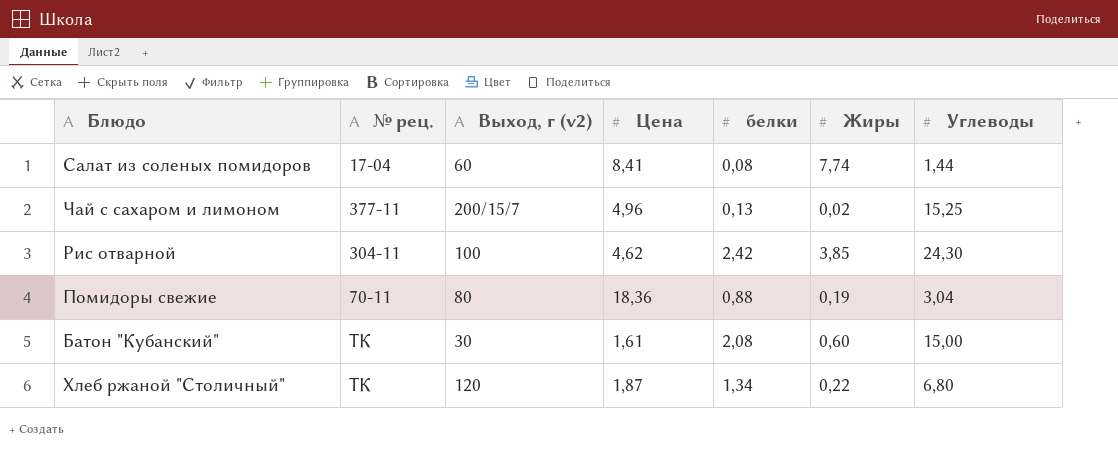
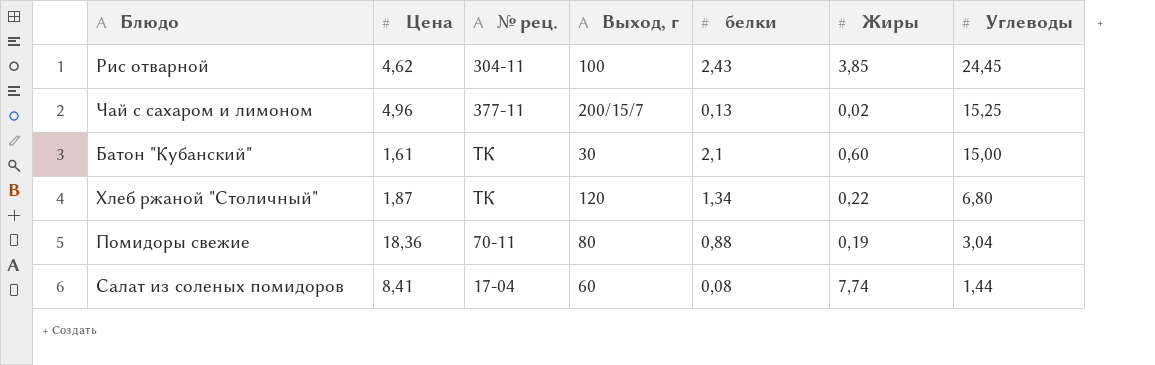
row order: none -> Углеводы descending
column Цена | position: 4 -> 2
column name: Выход, г (v2) -> Выход, г
Рис отварной | белки: 2,42 -> 2,43
Рис отварной | Углеводы: 24,30 -> 24,45
Батон "Кубанский" | белки: 2,08 -> 2,1

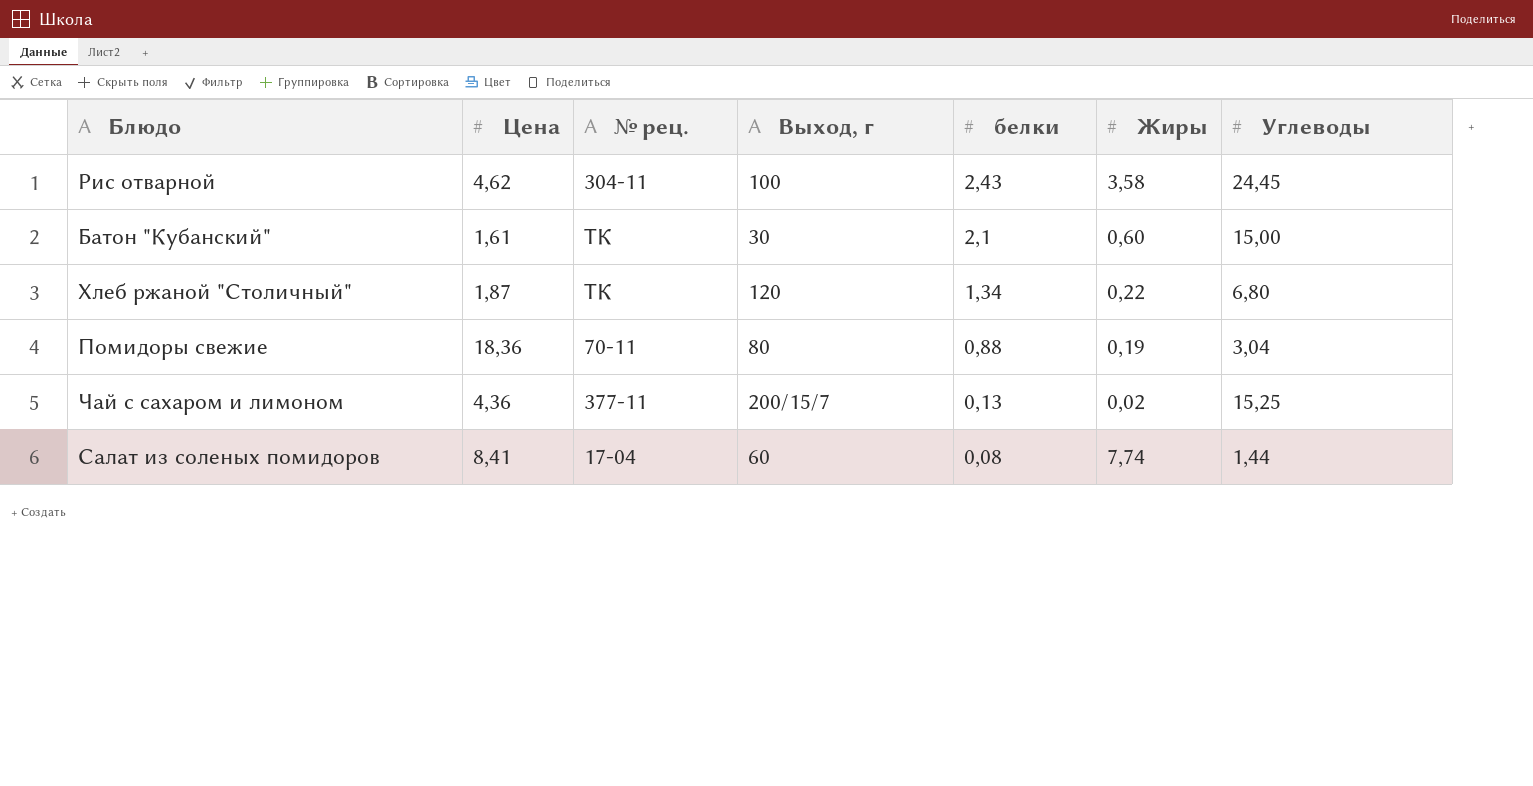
row order: Углеводы descending -> белки descending
Рис отварной | Жиры: 3,85 -> 3,58
Чай с сахаром и лимоном | Цена: 4,96 -> 4,36

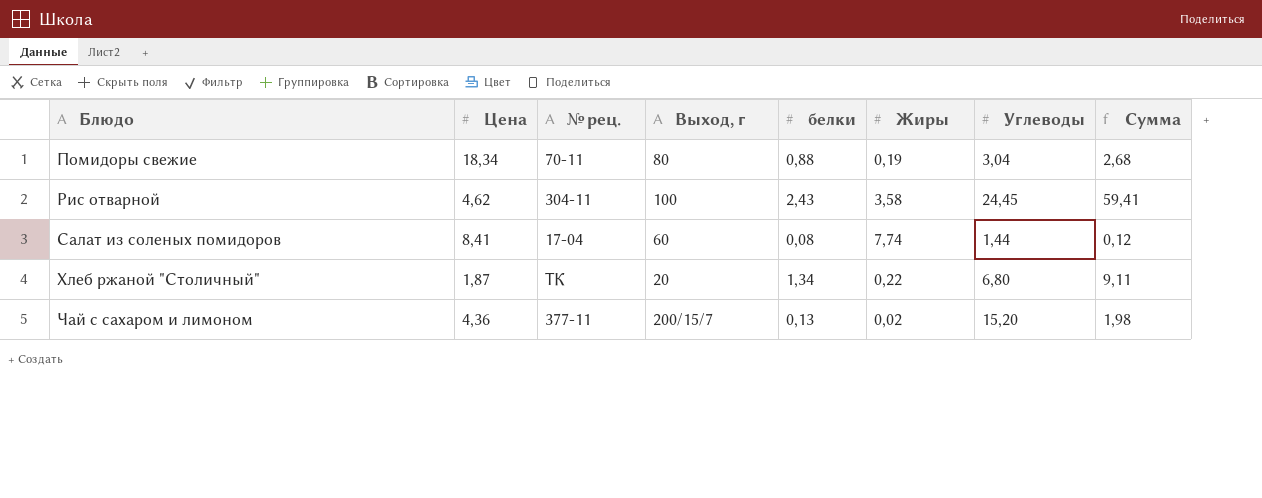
row order: белки descending -> Блюдо ascending
column Сумма | formula: none -> [белки] * [Углеводы]
row Батон "Кубанский": 1,61 | ТК | 30 | 2,1 | 0,60 | 15,00 -> none
Помидоры свежие | Цена: 18,36 -> 18,34
Хлеб ржаной "Столичный" | Выход, г: 120 -> 20
Чай с сахаром и лимоном | Углеводы: 15,25 -> 15,20

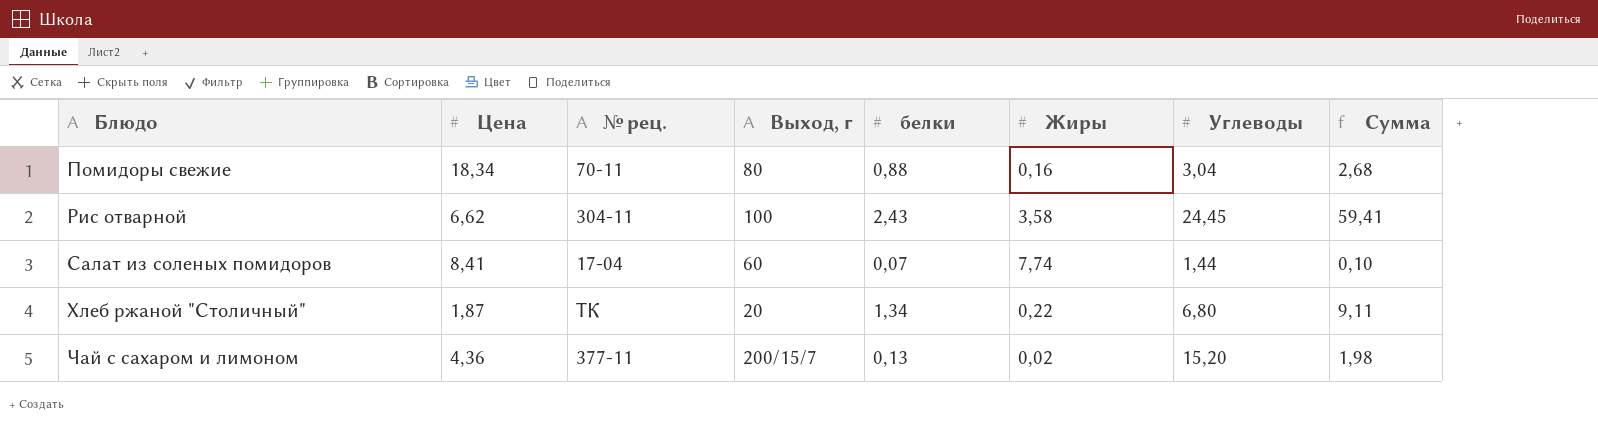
Помидоры свежие | Жиры: 0,19 -> 0,16
Рис отварной | Цена: 4,62 -> 6,62
Салат из соленых помидоров | белки: 0,08 -> 0,07
Салат из соленых помидоров | Сумма: 0,12 -> 0,10

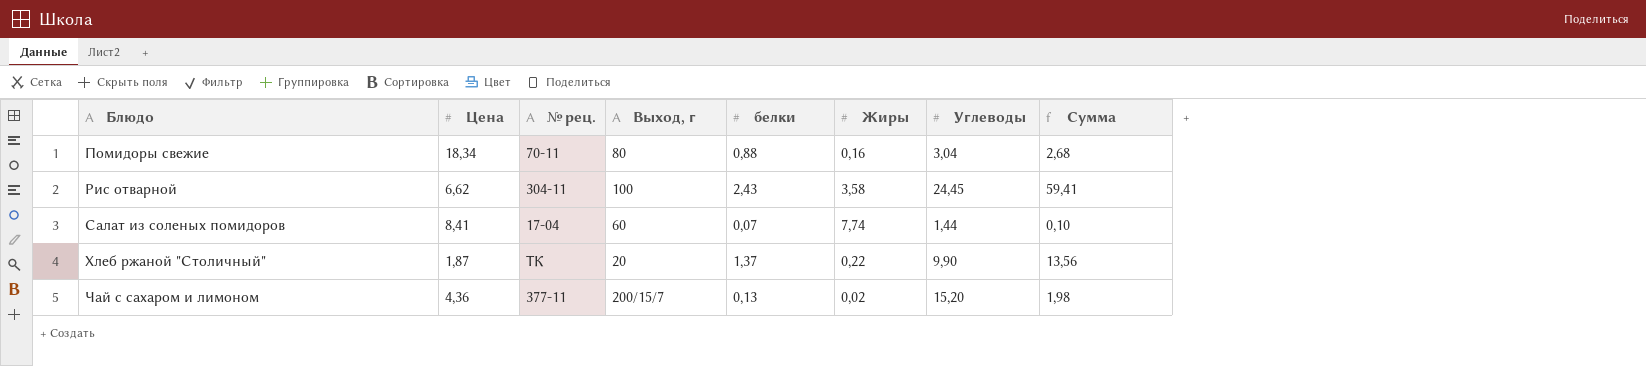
Хлеб ржаной "Столичный" | белки: 1,34 -> 1,37
Хлеб ржаной "Столичный" | Углеводы: 6,80 -> 9,90
Хлеб ржаной "Столичный" | Сумма: 9,11 -> 13,56

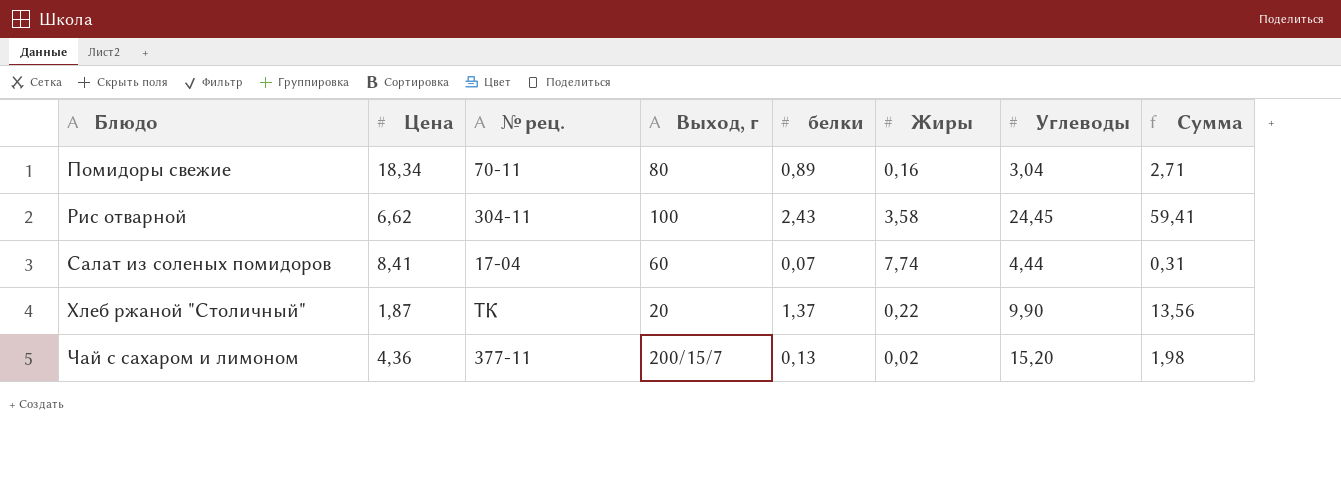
Помидоры свежие | белки: 0,88 -> 0,89
Помидоры свежие | Сумма: 2,68 -> 2,71
Салат из соленых помидоров | Углеводы: 1,44 -> 4,44
Салат из соленых помидоров | Сумма: 0,10 -> 0,31

